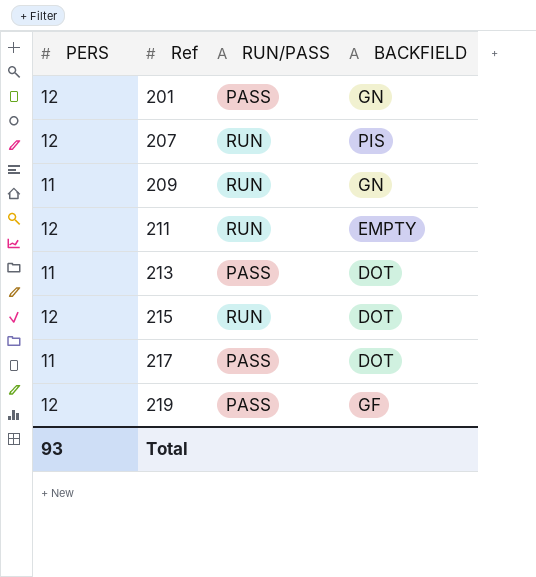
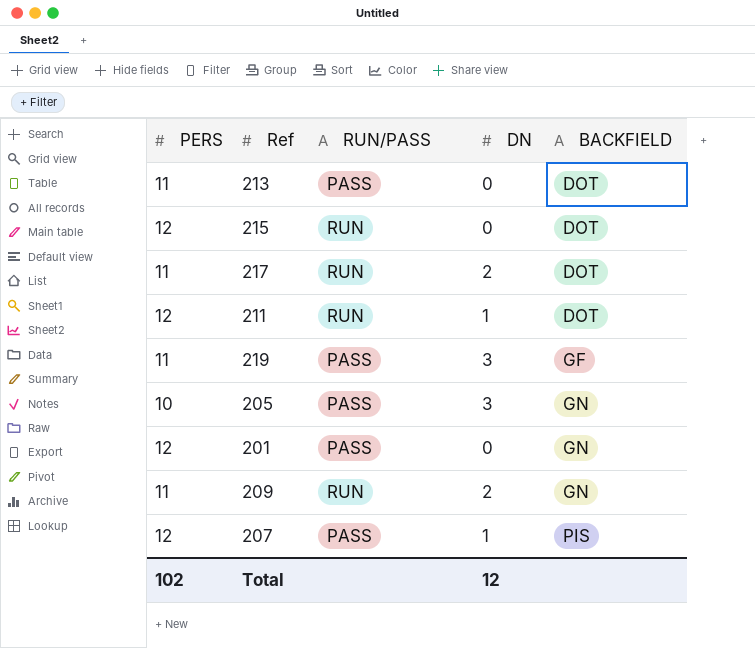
row order: Ref ascending -> BACKFIELD ascending
column DN | position: none -> 4
217 | RUN/PASS: PASS -> RUN
211 | BACKFIELD: EMPTY -> DOT
219 | PERS: 12 -> 11
row 205: none -> 10 | PASS | 3 | GN
207 | RUN/PASS: RUN -> PASS
Total | PERS: 93 -> 102

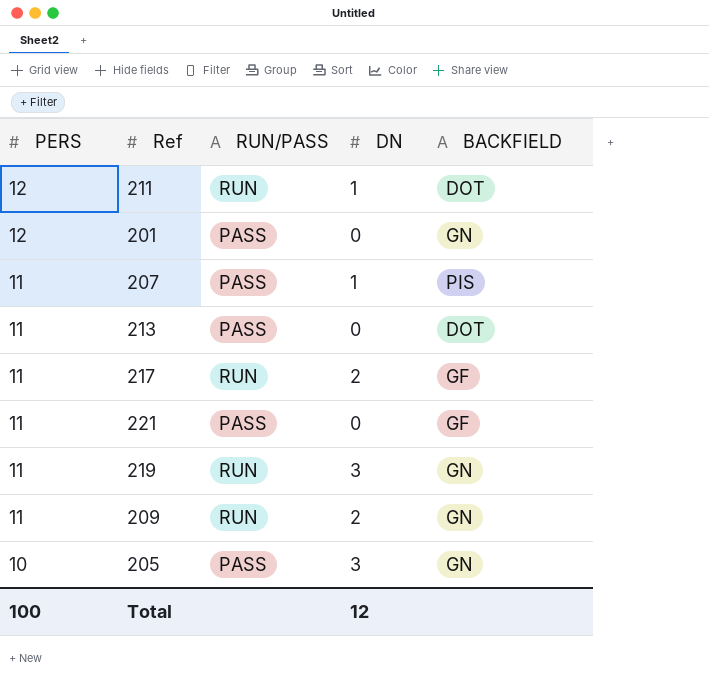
row order: BACKFIELD ascending -> PERS descending
row 215: 12 | RUN | 0 | DOT -> none
207 | PERS: 12 -> 11
217 | BACKFIELD: DOT -> GF
row 221: none -> 11 | PASS | 0 | GF
219 | RUN/PASS: PASS -> RUN
219 | BACKFIELD: GF -> GN
Total | PERS: 102 -> 100

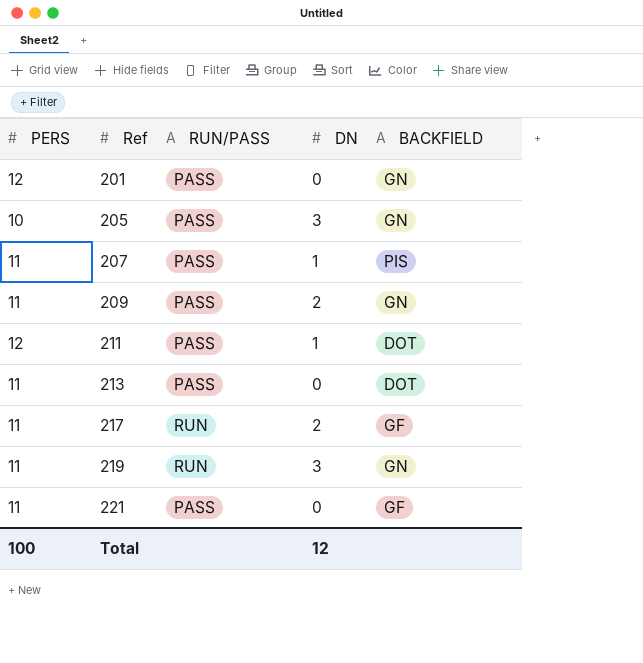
row order: PERS descending -> Ref ascending
209 | RUN/PASS: RUN -> PASS
211 | RUN/PASS: RUN -> PASS

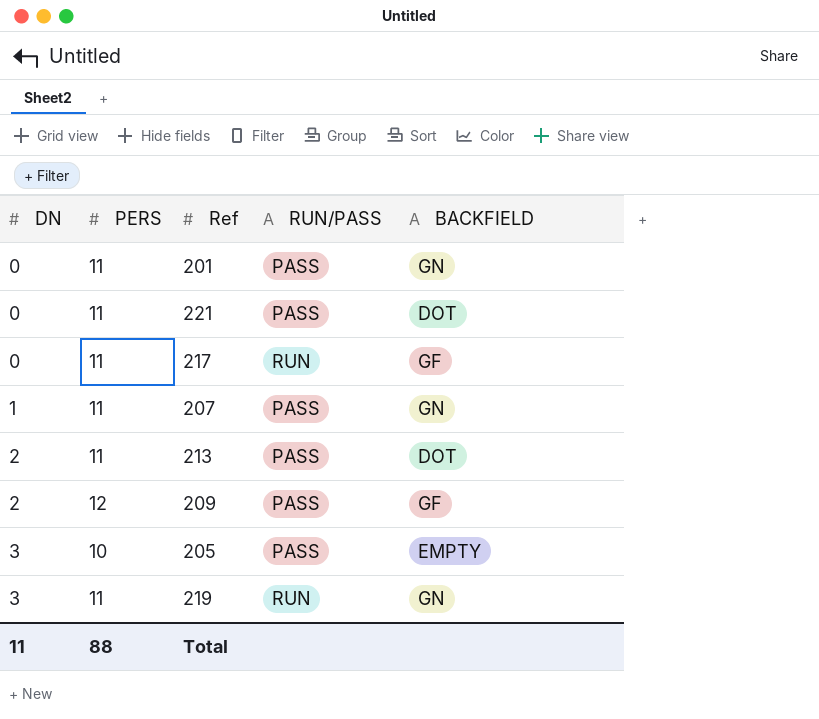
row order: Ref ascending -> DN ascending
column DN | position: 4 -> 1
row 211: 12 | PASS | 1 | DOT -> none
201 | PERS: 12 -> 11
221 | BACKFIELD: GF -> DOT
217 | DN: 2 -> 0
207 | BACKFIELD: PIS -> GN
213 | DN: 0 -> 2
209 | PERS: 11 -> 12
209 | BACKFIELD: GN -> GF
205 | BACKFIELD: GN -> EMPTY
Total | DN: 12 -> 11
Total | PERS: 100 -> 88

